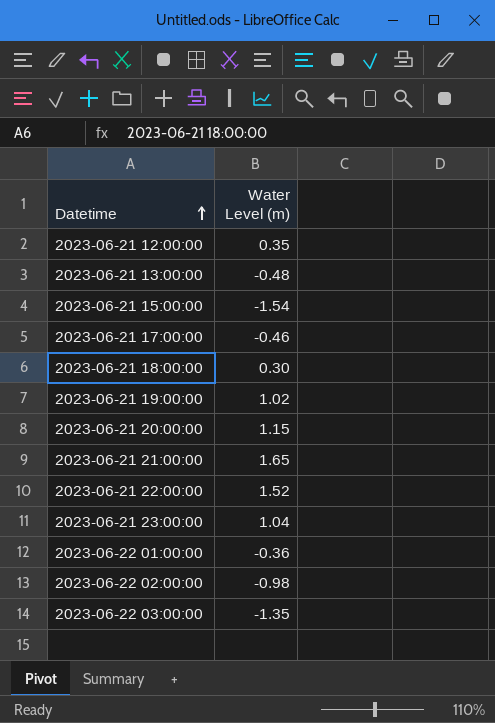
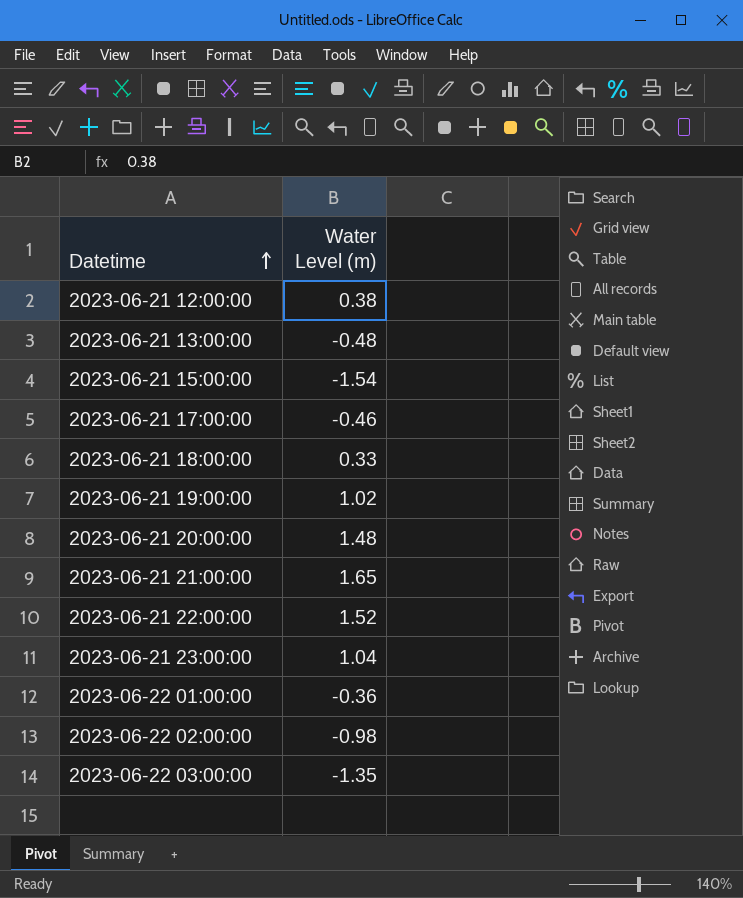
2023-06-21 12:00:00 | Water Level (m): 0.35 -> 0.38
2023-06-21 18:00:00 | Water Level (m): 0.30 -> 0.33
2023-06-21 20:00:00 | Water Level (m): 1.15 -> 1.48

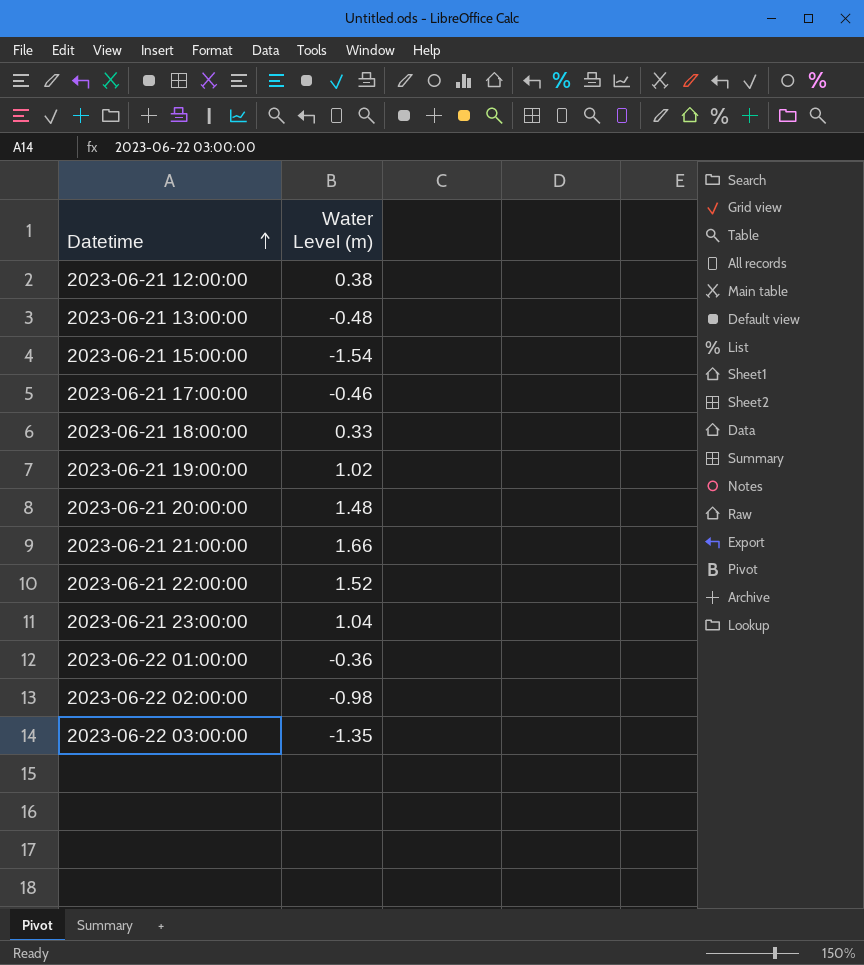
2023-06-21 21:00:00 | Water Level (m): 1.65 -> 1.66

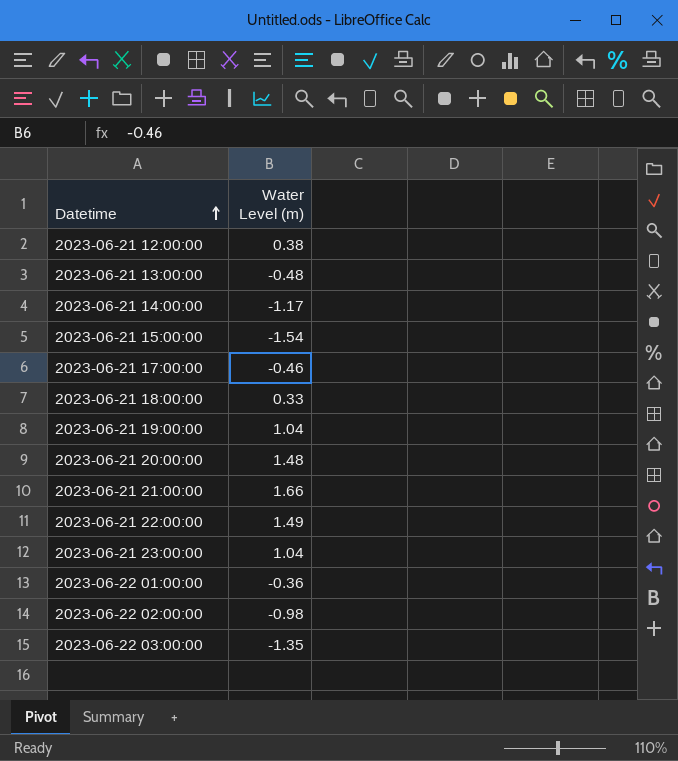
row 2023-06-21 14:00:00: none -> -1.17
2023-06-21 19:00:00 | Water Level (m): 1.02 -> 1.04
2023-06-21 22:00:00 | Water Level (m): 1.52 -> 1.49

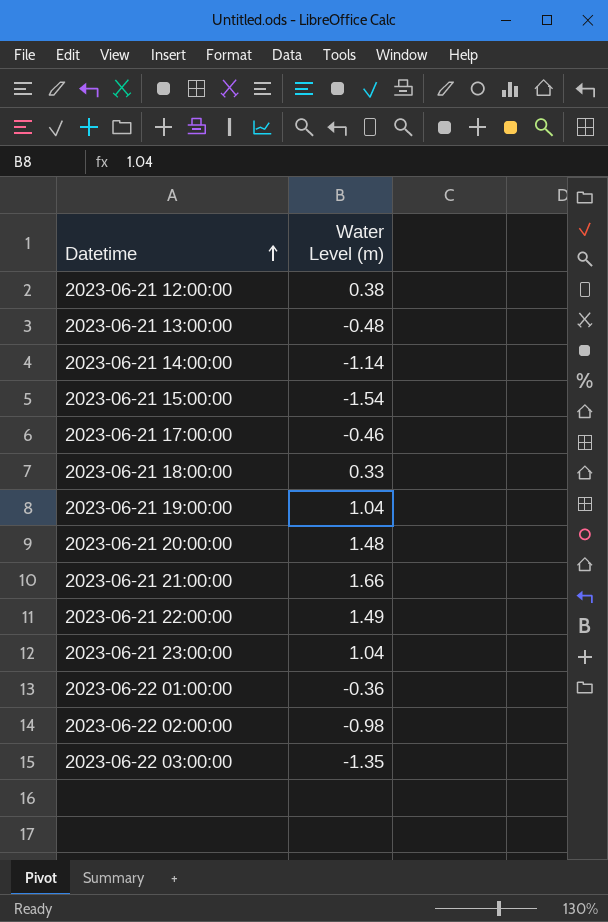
2023-06-21 14:00:00 | Water Level (m): -1.17 -> -1.14

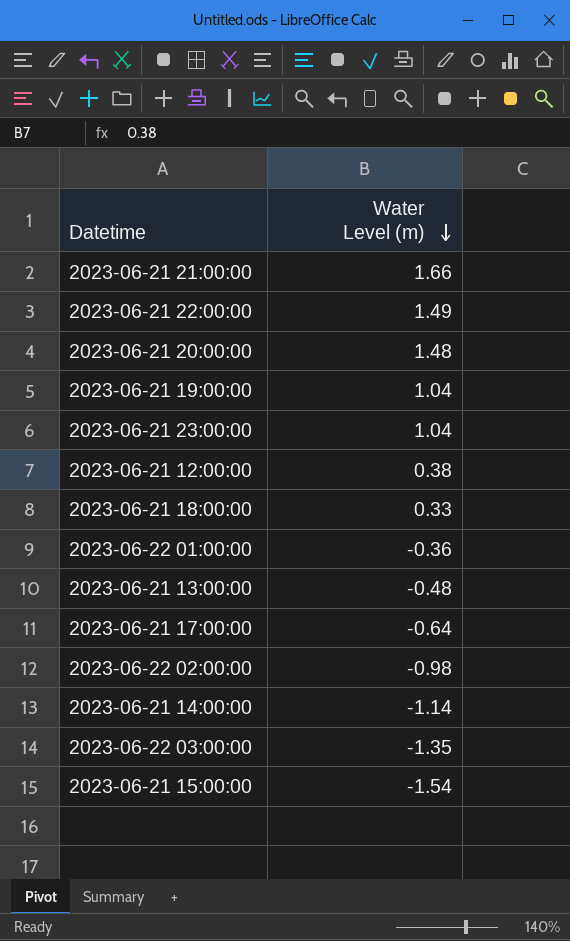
row order: Datetime ascending -> Water Level (m) descending
2023-06-21 17:00:00 | Water Level (m): -0.46 -> -0.64

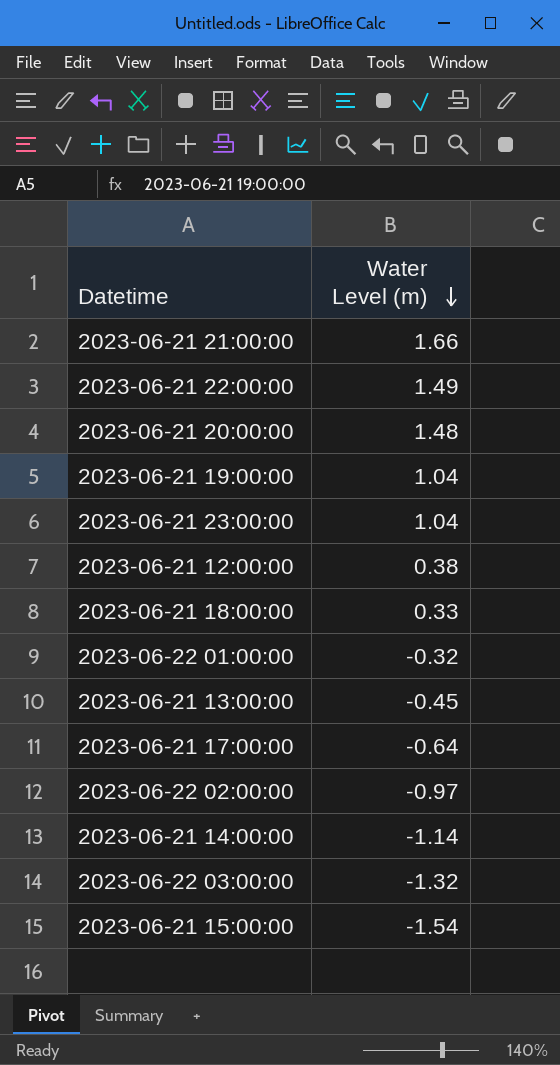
2023-06-22 01:00:00 | Water Level (m): -0.36 -> -0.32
2023-06-21 13:00:00 | Water Level (m): -0.48 -> -0.45
2023-06-22 02:00:00 | Water Level (m): -0.98 -> -0.97
2023-06-22 03:00:00 | Water Level (m): -1.35 -> -1.32

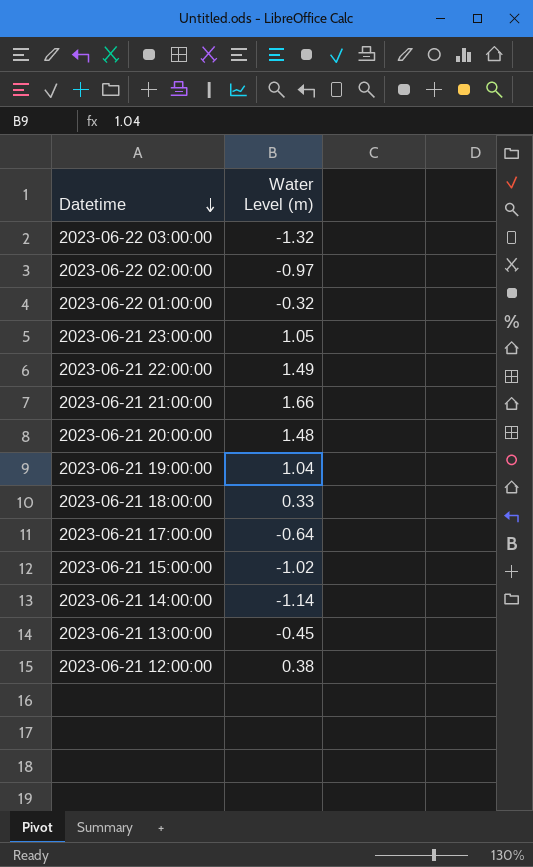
row order: Water Level (m) descending -> Datetime descending
2023-06-21 23:00:00 | Water Level (m): 1.04 -> 1.05
2023-06-21 15:00:00 | Water Level (m): -1.54 -> -1.02

